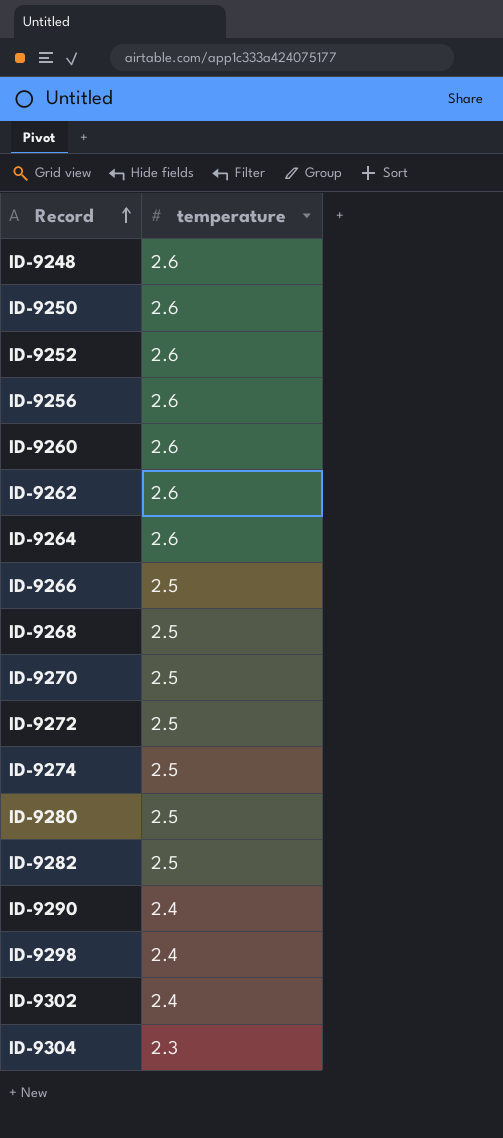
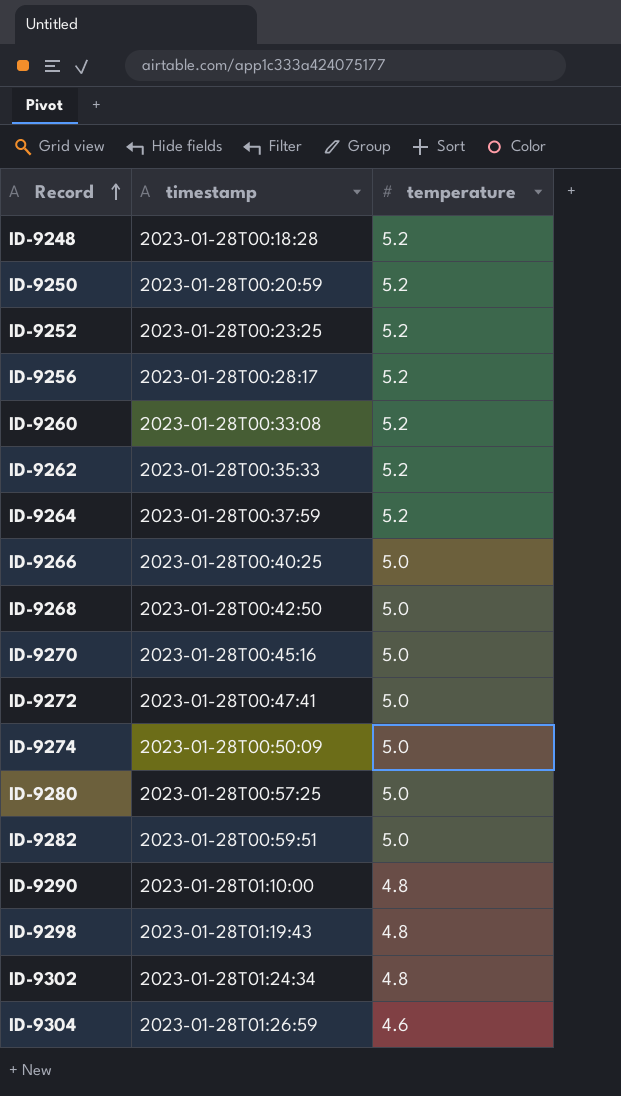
column timestamp | position: none -> 2
ID-9248 | temperature: 2.6 -> 5.2
ID-9250 | temperature: 2.6 -> 5.2
ID-9252 | temperature: 2.6 -> 5.2
ID-9256 | temperature: 2.6 -> 5.2
ID-9260 | temperature: 2.6 -> 5.2
ID-9262 | temperature: 2.6 -> 5.2
ID-9264 | temperature: 2.6 -> 5.2
ID-9266 | temperature: 2.5 -> 5.0
ID-9268 | temperature: 2.5 -> 5.0
ID-9270 | temperature: 2.5 -> 5.0
ID-9272 | temperature: 2.5 -> 5.0
ID-9274 | temperature: 2.5 -> 5.0
ID-9280 | temperature: 2.5 -> 5.0
ID-9282 | temperature: 2.5 -> 5.0
ID-9290 | temperature: 2.4 -> 4.8
ID-9298 | temperature: 2.4 -> 4.8
ID-9302 | temperature: 2.4 -> 4.8
ID-9304 | temperature: 2.3 -> 4.6

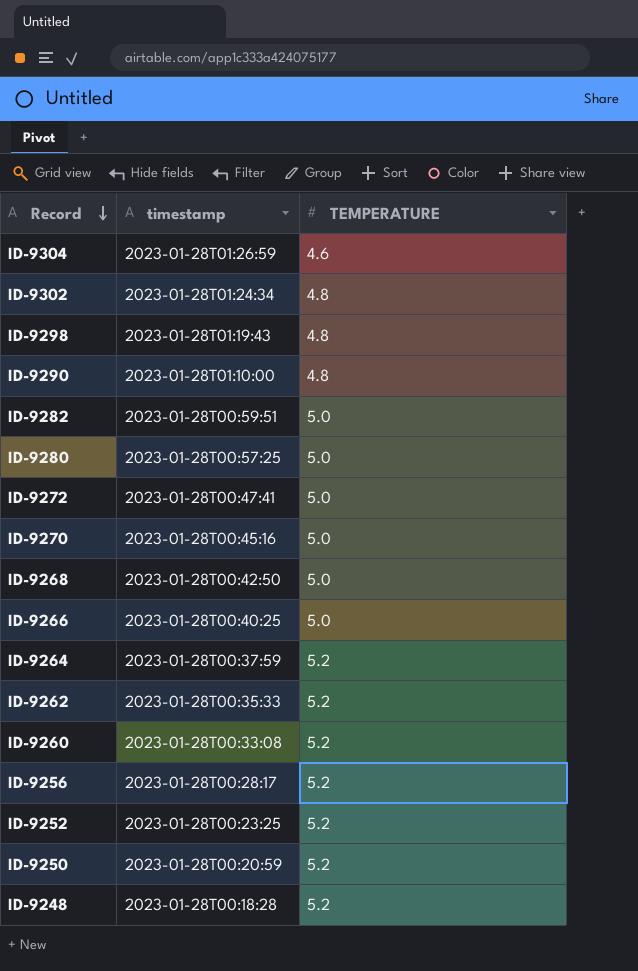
row order: Record ascending -> Record descending
column name: temperature -> TEMPERATURE
row ID-9274: 2023-01-28T00:50:09 | 5.0 -> none

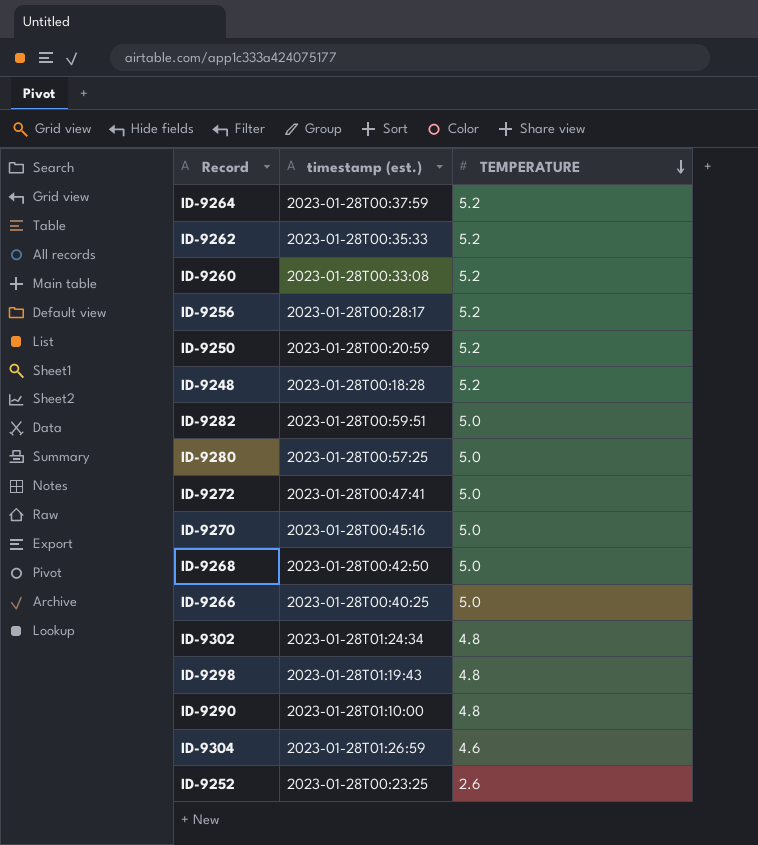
row order: Record descending -> TEMPERATURE descending
column name: timestamp -> timestamp (est.)
ID-9252 | TEMPERATURE: 5.2 -> 2.6

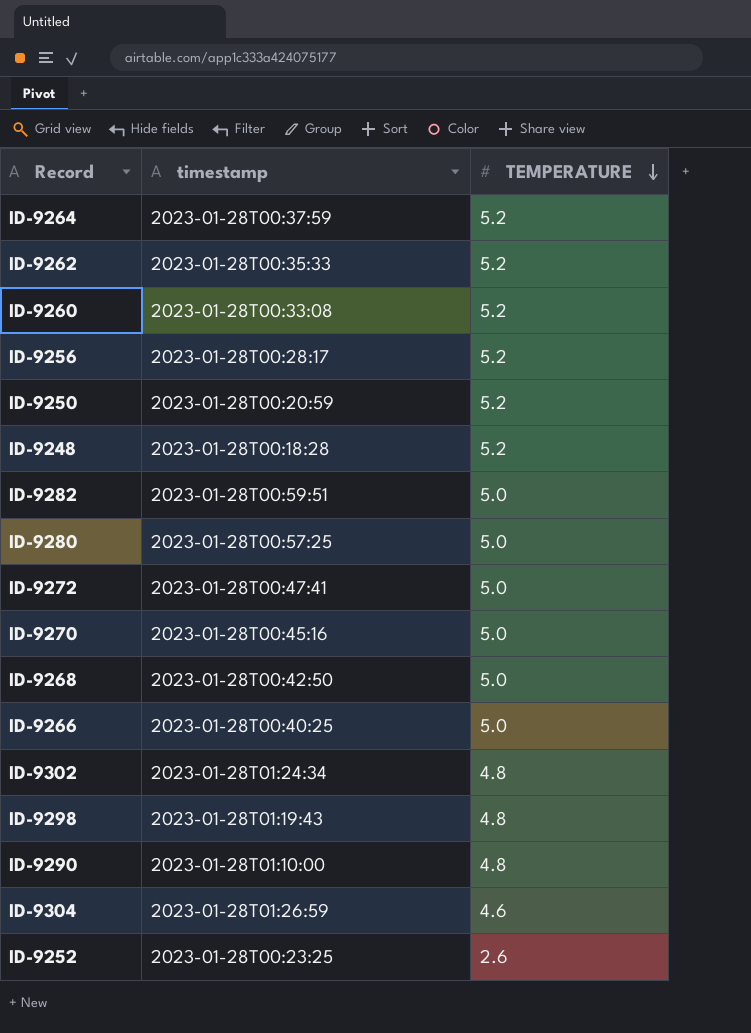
column name: timestamp (est.) -> timestamp

